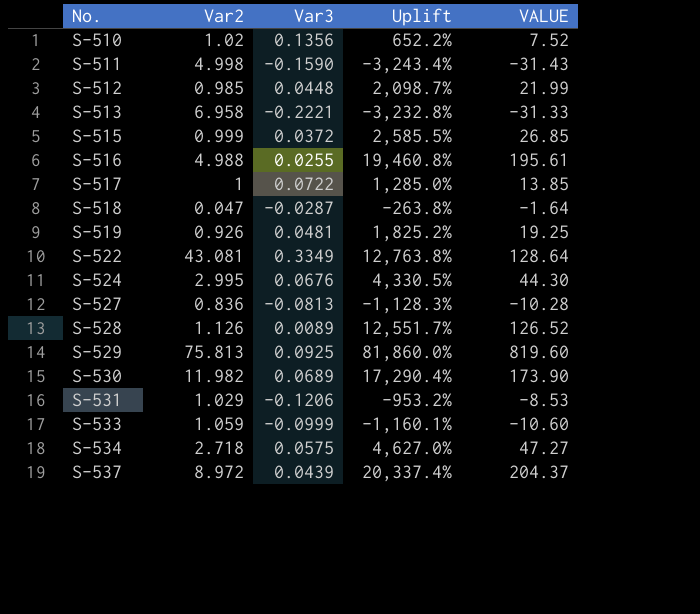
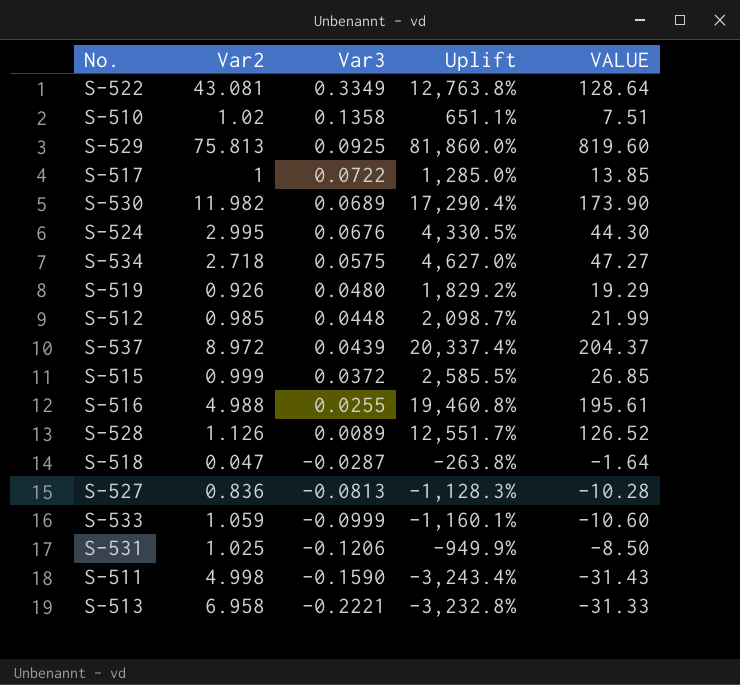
row order: No. ascending -> Var3 descending
S-510 | Var3: 0.1356 -> 0.1358
S-510 | Uplift: 652.2% -> 651.1%
S-510 | VALUE: 7.52 -> 7.51
S-519 | Var3: 0.0481 -> 0.0480
S-519 | Uplift: 1,825.2% -> 1,829.2%
S-519 | VALUE: 19.25 -> 19.29
S-531 | Var2: 1.029 -> 1.025
S-531 | Uplift: -953.2% -> -949.9%
S-531 | VALUE: -8.53 -> -8.50

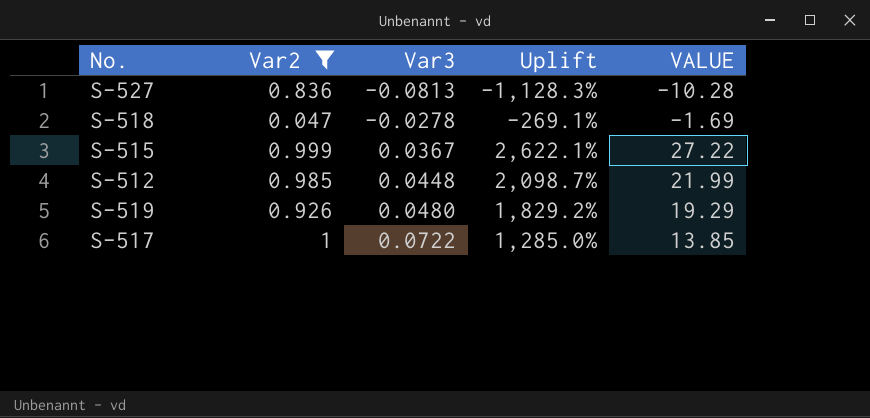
filter: none -> Var2 <= 1
row order: Var3 descending -> Var3 ascending
S-518 | Var3: -0.0287 -> -0.0278
S-518 | Uplift: -263.8% -> -269.1%
S-518 | VALUE: -1.64 -> -1.69
S-515 | Var3: 0.0372 -> 0.0367
S-515 | Uplift: 2,585.5% -> 2,622.1%
S-515 | VALUE: 26.85 -> 27.22

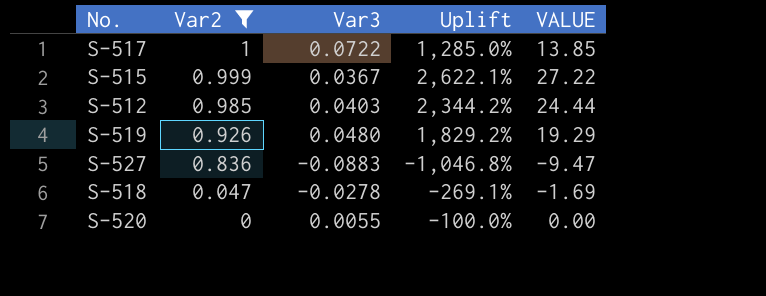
row order: Var3 ascending -> Var2 descending
S-512 | Var3: 0.0448 -> 0.0403
S-512 | Uplift: 2,098.7% -> 2,344.2%
S-512 | VALUE: 21.99 -> 24.44
S-527 | Var3: -0.0813 -> -0.0883
S-527 | Uplift: -1,128.3% -> -1,046.8%
S-527 | VALUE: -10.28 -> -9.47
row S-520: none -> 0 | 0.0055 | -100.0% | 0.00

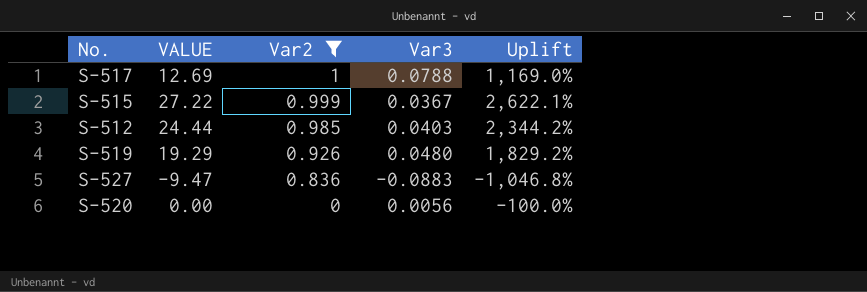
column VALUE | position: 5 -> 2
row S-518: 0.047 | -0.0278 | -269.1% | -1.69 -> none
S-517 | VALUE: 13.85 -> 12.69
S-517 | Var3: 0.0722 -> 0.0788
S-517 | Uplift: 1,285.0% -> 1,169.0%
S-520 | Var3: 0.0055 -> 0.0056

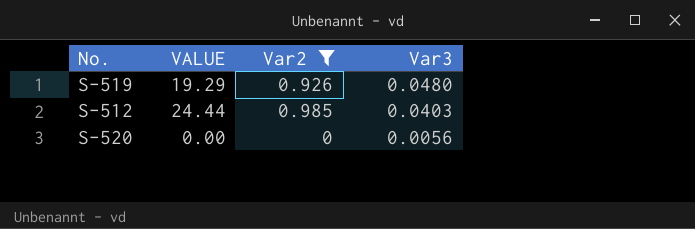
row order: Var2 descending -> Var3 descending
column Uplift | formula: ([Var2] - [Var3]) / [Var3] -> none
row S-517: 12.69 | 1 | 0.0788 | 1,169.0% -> none
row S-515: 27.22 | 0.999 | 0.0367 | 2,622.1% -> none
row S-527: -9.47 | 0.836 | -0.0883 | -1,046.8% -> none

